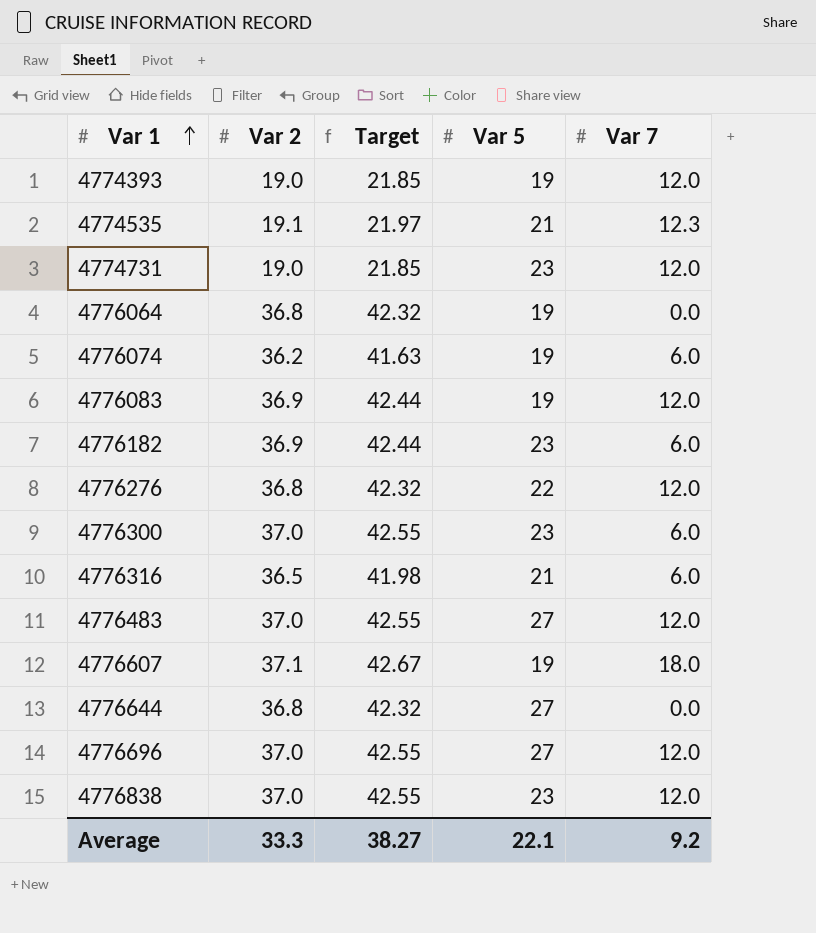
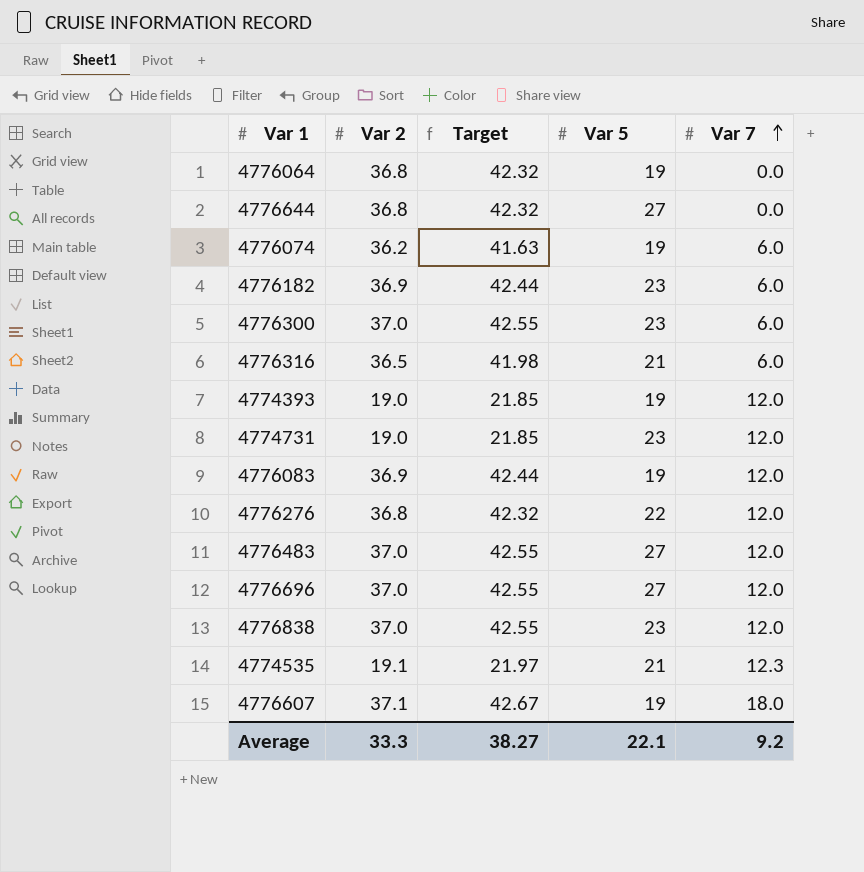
row order: Var 1 ascending -> Var 7 ascending

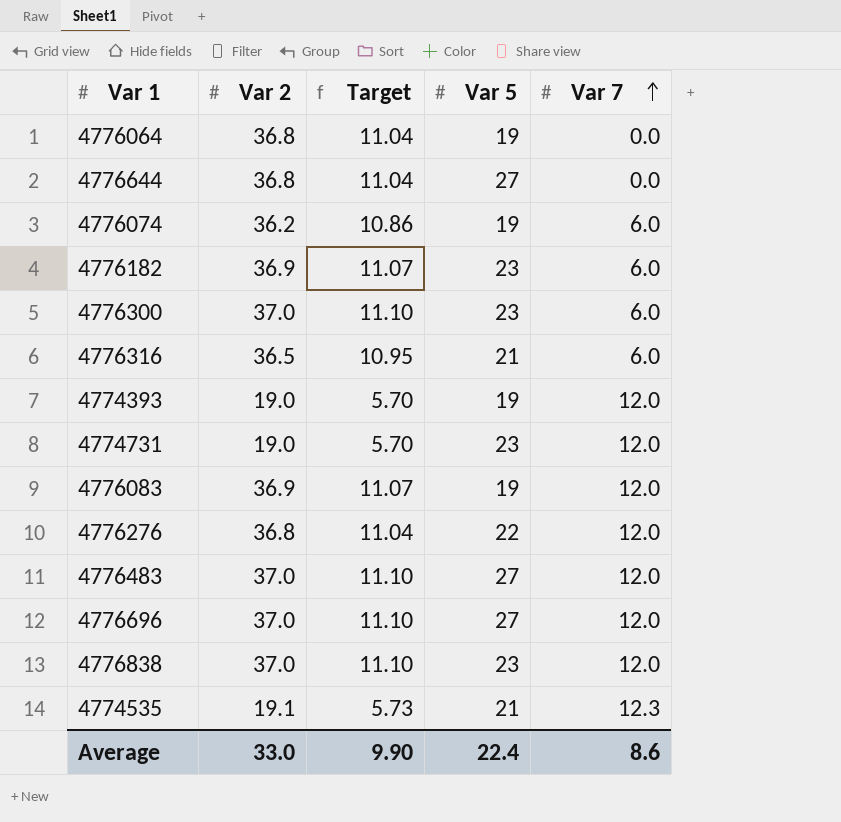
column Target | formula: [Var 2] * 1.15 -> [Var 2] * 0.3
row 4776607: 37.1 | 42.67 | 19 | 18.0 -> none
Average | Var 2: 33.3 -> 33.0
Average | Target: 38.27 -> 9.90
Average | Var 5: 22.1 -> 22.4
Average | Var 7: 9.2 -> 8.6

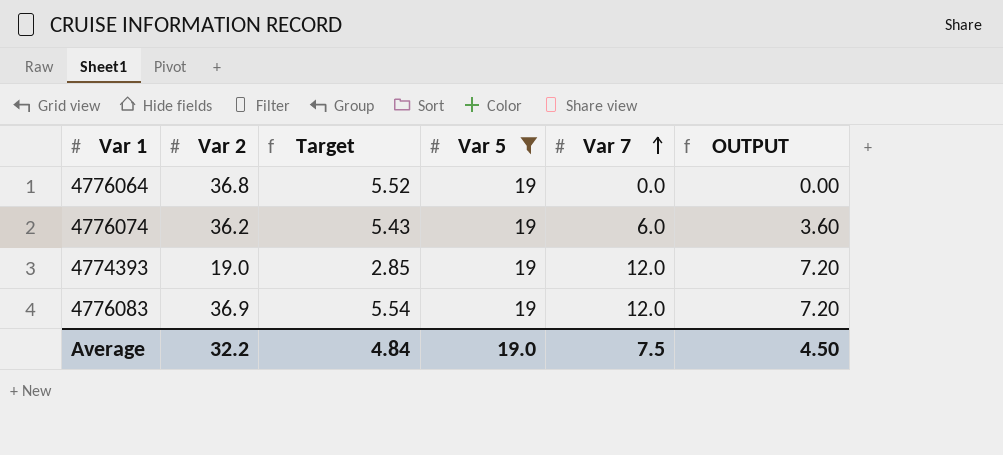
filter: none -> Var 5 = 19
column Target | formula: [Var 2] * 0.3 -> [Var 2] * 0.15
column OUTPUT | formula: none -> [Var 7] * 0.6
Average | Var 2: 33.0 -> 32.2
Average | Target: 9.90 -> 4.84
Average | Var 5: 22.4 -> 19.0
Average | Var 7: 8.6 -> 7.5

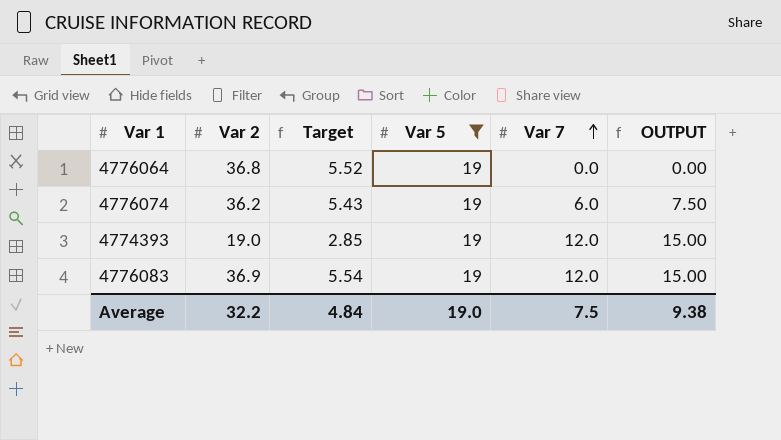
column OUTPUT | formula: [Var 7] * 0.6 -> [Var 7] * 1.25
Average | OUTPUT: 4.50 -> 9.38

